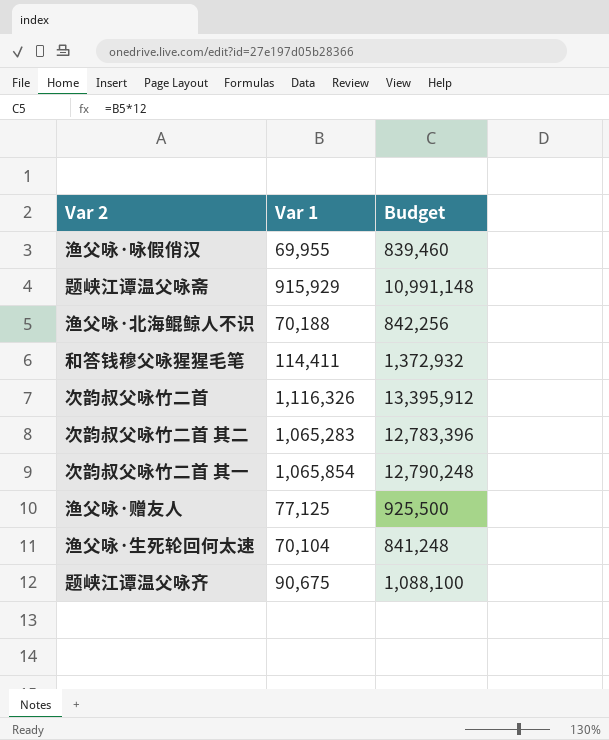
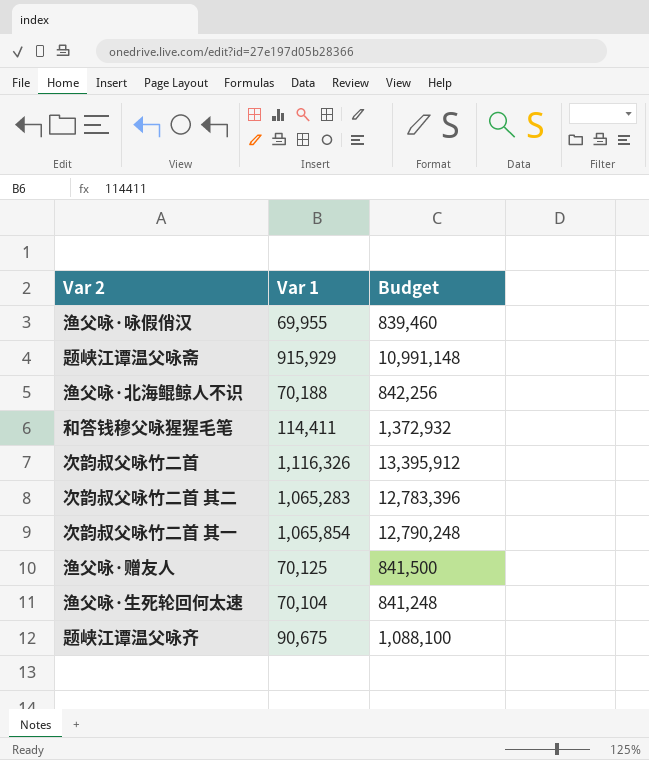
渔父咏·赠友人 | Var 1: 77,125 -> 70,125
渔父咏·赠友人 | Budget: 925,500 -> 841,500

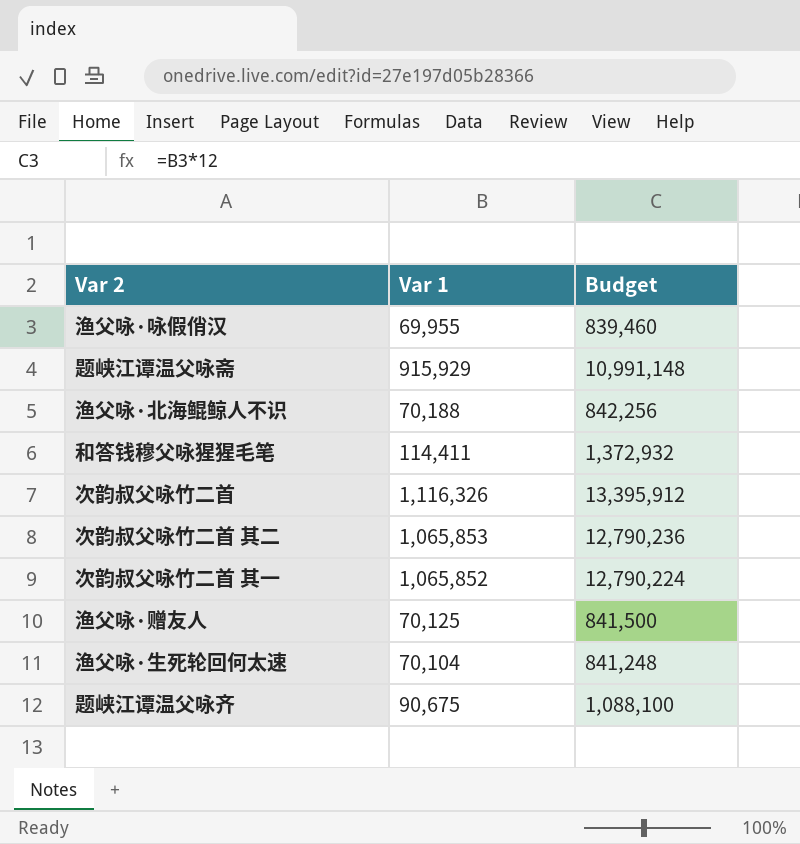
次韵叔父咏竹二首 其二 | Var 1: 1,065,283 -> 1,065,853
次韵叔父咏竹二首 其二 | Budget: 12,783,396 -> 12,790,236
次韵叔父咏竹二首 其一 | Var 1: 1,065,854 -> 1,065,852
次韵叔父咏竹二首 其一 | Budget: 12,790,248 -> 12,790,224

